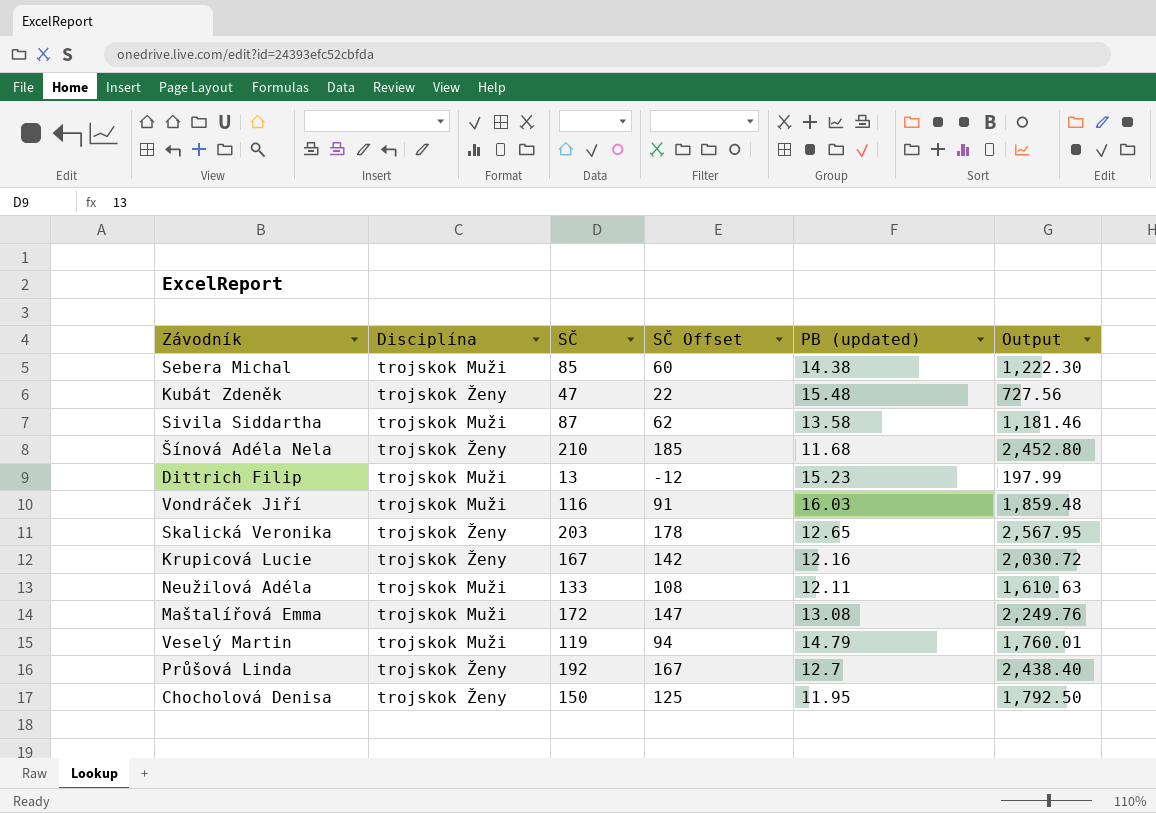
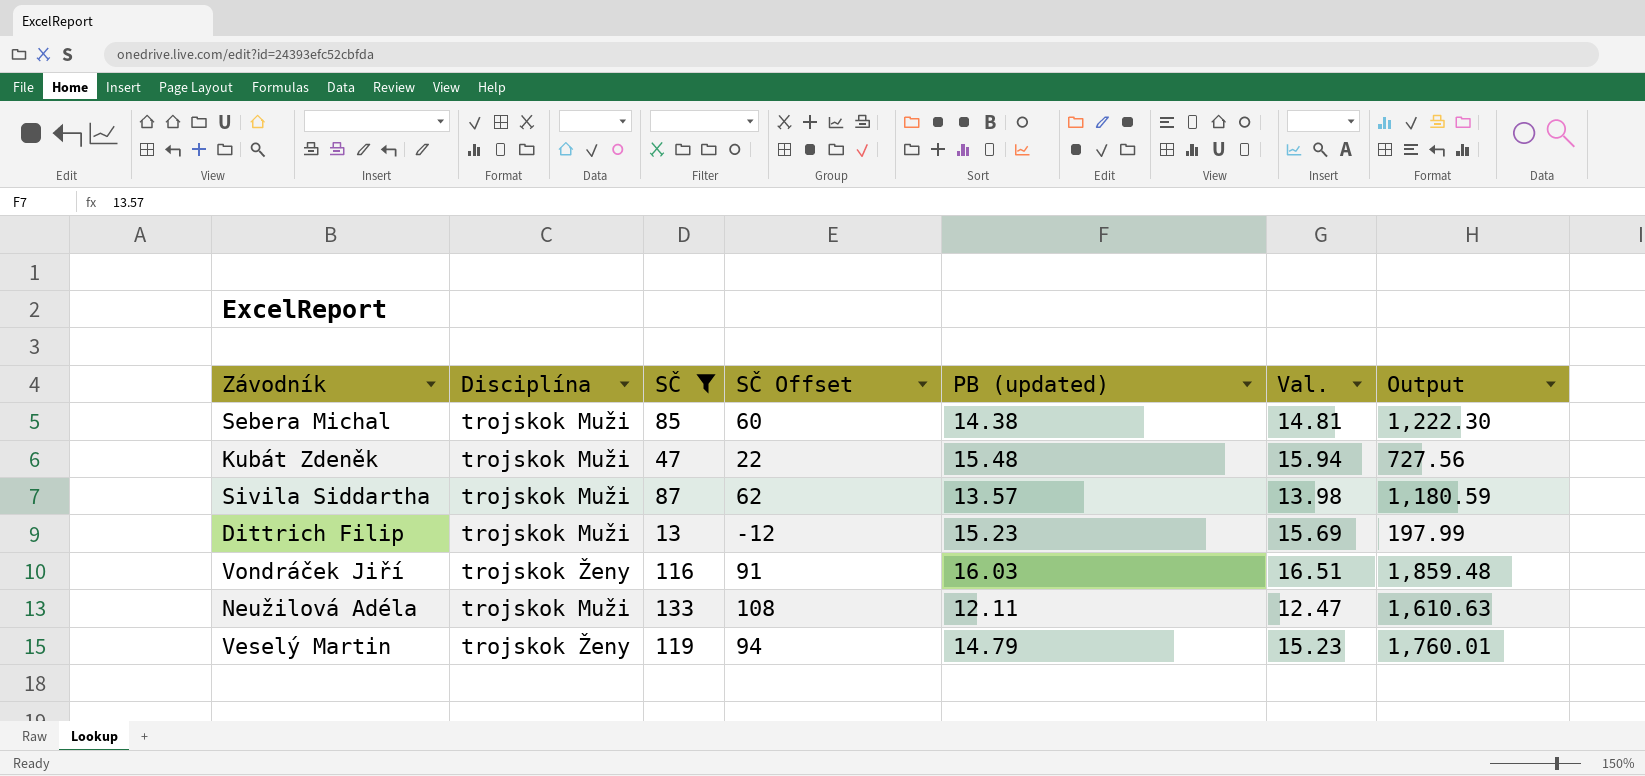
filter: none -> SČ <= 133
column Val. | formula: none -> [PB (updated)] * 1.03
Kubát Zdeněk | Disciplína: trojskok Ženy -> trojskok Muži
Sivila Siddartha | PB (updated): 13.58 -> 13.57
Sivila Siddartha | Output: 1,181.46 -> 1,180.59
Vondráček Jiří | Disciplína: trojskok Muži -> trojskok Ženy
Veselý Martin | Disciplína: trojskok Muži -> trojskok Ženy

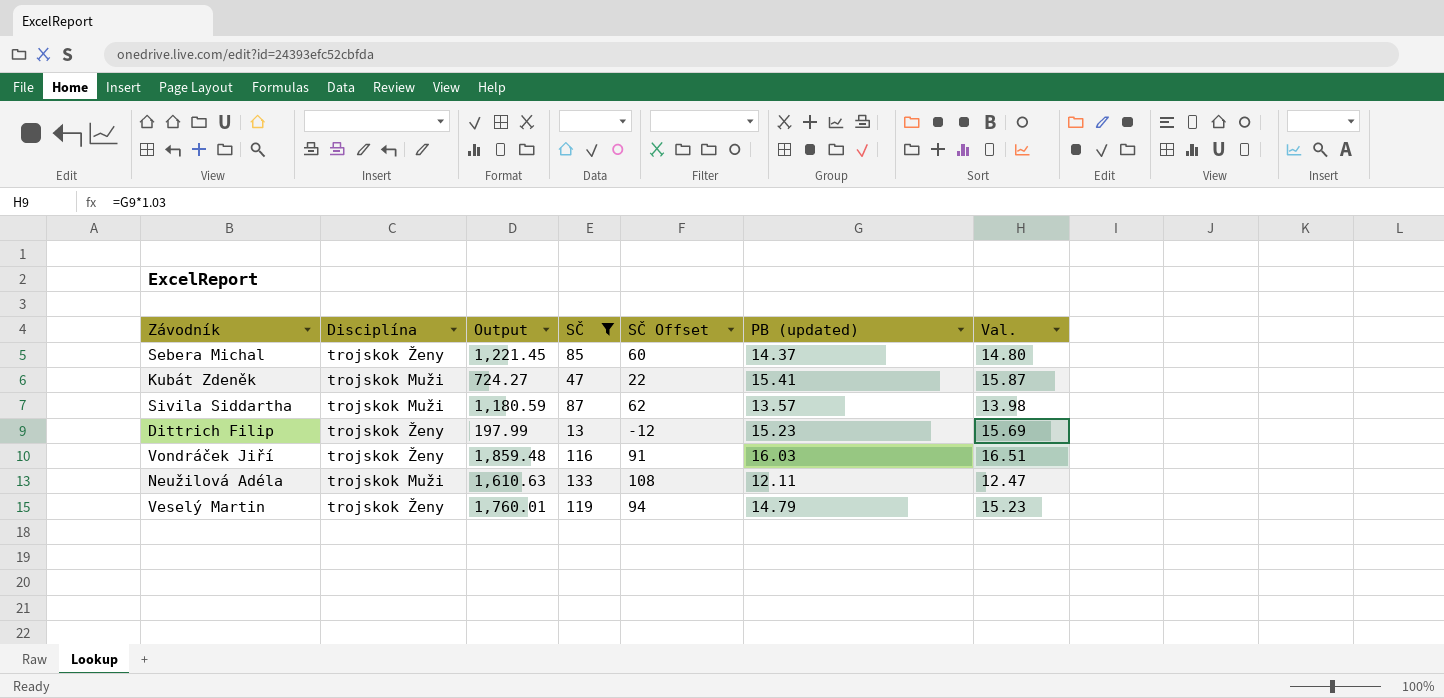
column Output | position: 7 -> 3
Sebera Michal | Disciplína: trojskok Muži -> trojskok Ženy
Sebera Michal | Output: 1,222.30 -> 1,221.45
Sebera Michal | PB (updated): 14.38 -> 14.37
Sebera Michal | Val.: 14.81 -> 14.80
Kubát Zdeněk | Output: 727.56 -> 724.27
Kubát Zdeněk | PB (updated): 15.48 -> 15.41
Kubát Zdeněk | Val.: 15.94 -> 15.87
Dittrich Filip | Disciplína: trojskok Muži -> trojskok Ženy

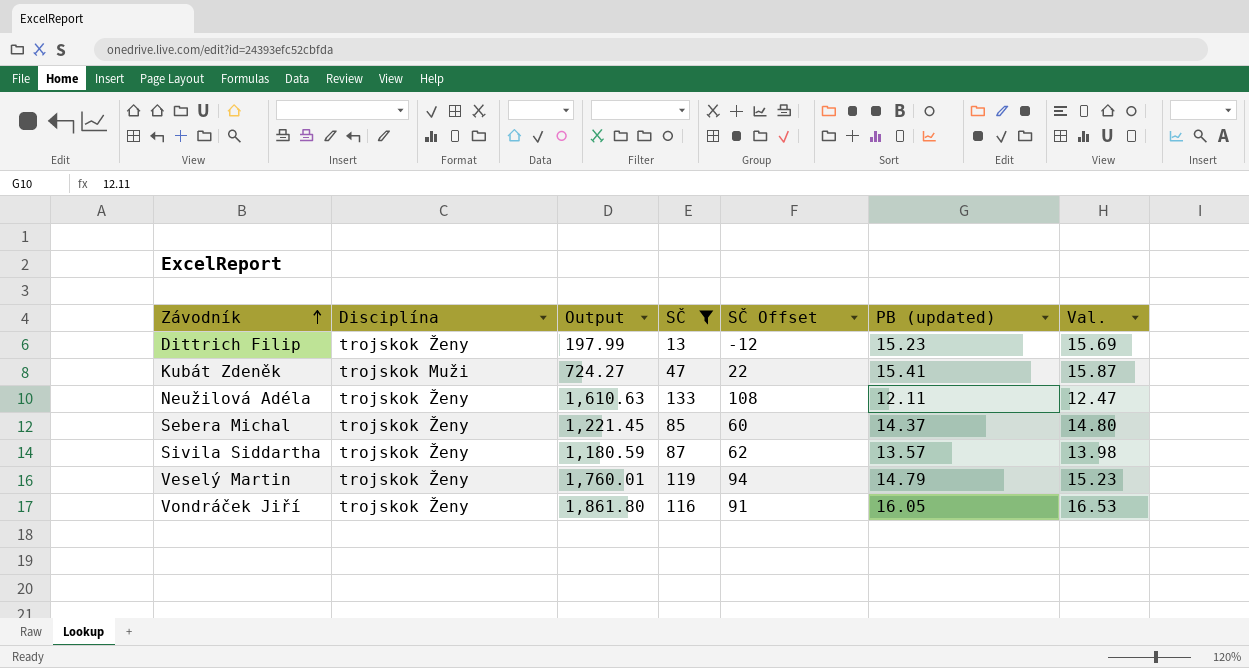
row order: none -> Závodník ascending
Neužilová Adéla | Disciplína: trojskok Muži -> trojskok Ženy
Sivila Siddartha | Disciplína: trojskok Muži -> trojskok Ženy
Vondráček Jiří | Output: 1,859.48 -> 1,861.80
Vondráček Jiří | PB (updated): 16.03 -> 16.05
Vondráček Jiří | Val.: 16.51 -> 16.53

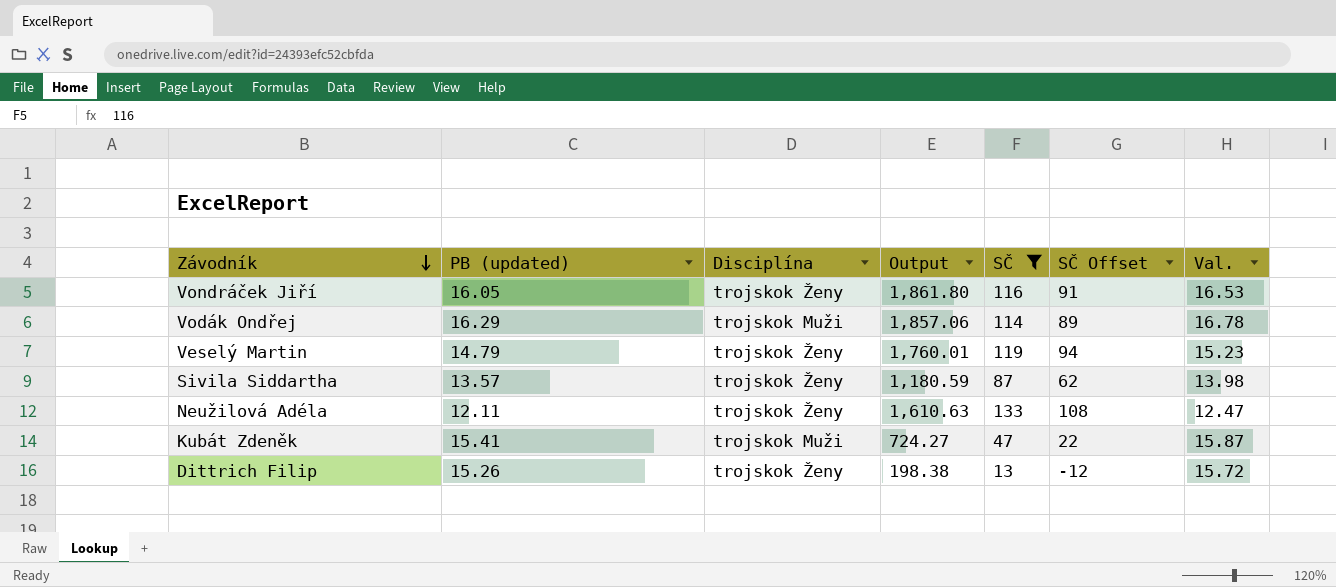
row order: Závodník ascending -> Závodník descending
column PB (updated) | position: 6 -> 2
row Sebera Michal: trojskok Ženy | 1,221.45 | 85 | 60 | 14.37 | 14.80 -> none
row Vodák Ondřej: none -> 16.29 | trojskok Muži | 1,857.06 | 114 | 89 | 16.78
Dittrich Filip | PB (updated): 15.23 -> 15.26
Dittrich Filip | Output: 197.99 -> 198.38
Dittrich Filip | Val.: 15.69 -> 15.72

